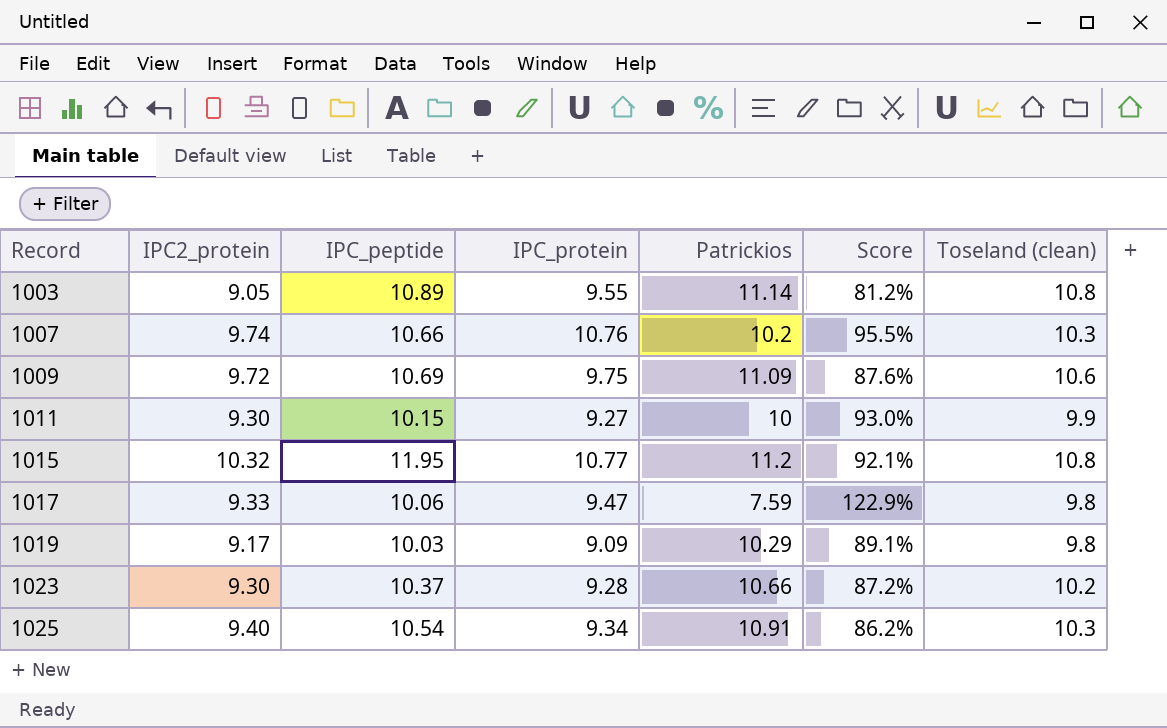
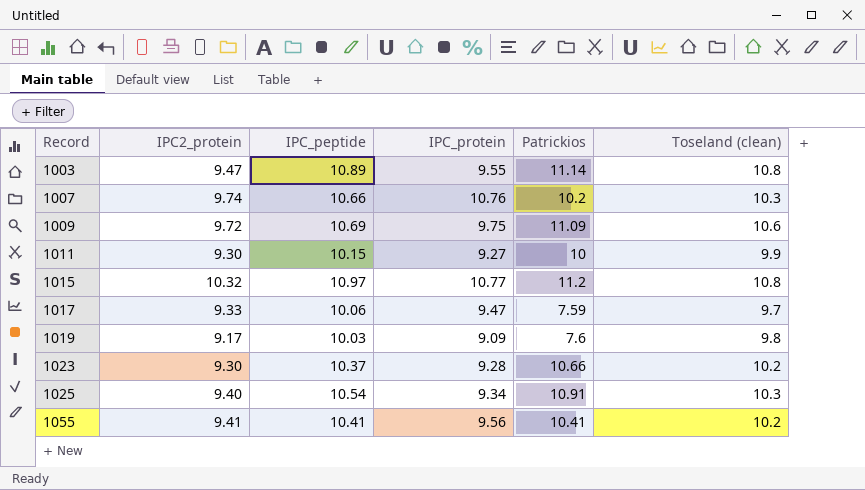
column Score | formula: [IPC2_protein] / [Patrickios] -> none
1003 | IPC2_protein: 9.05 -> 9.47
1015 | IPC_peptide: 11.95 -> 10.97
1017 | Toseland (clean): 9.8 -> 9.7
1019 | Patrickios: 10.29 -> 7.6
row 1055: none -> 9.41 | 10.41 | 9.56 | 10.41 | 10.2

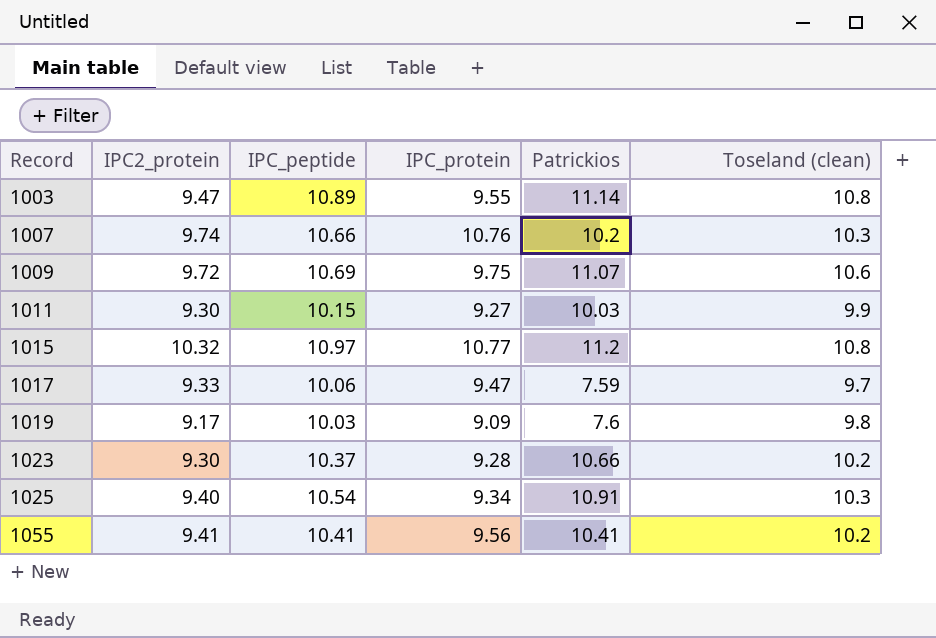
1009 | Patrickios: 11.09 -> 11.07
1011 | Patrickios: 10 -> 10.03

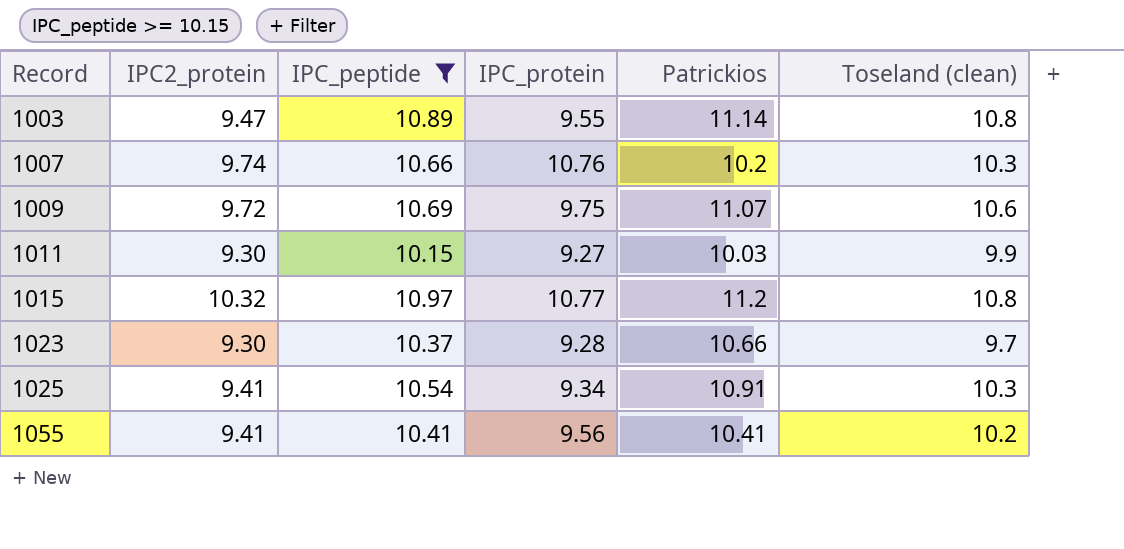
filter: none -> IPC_peptide >= 10.15
1023 | Toseland (clean): 10.2 -> 9.7
1025 | IPC2_protein: 9.40 -> 9.41

